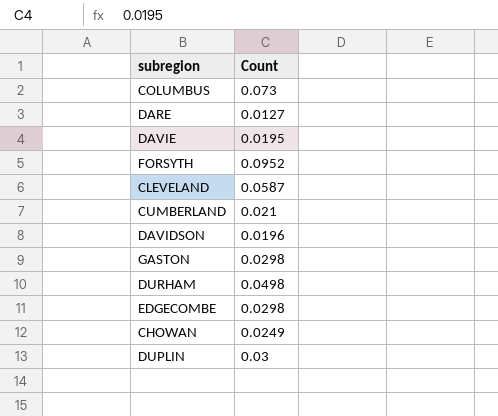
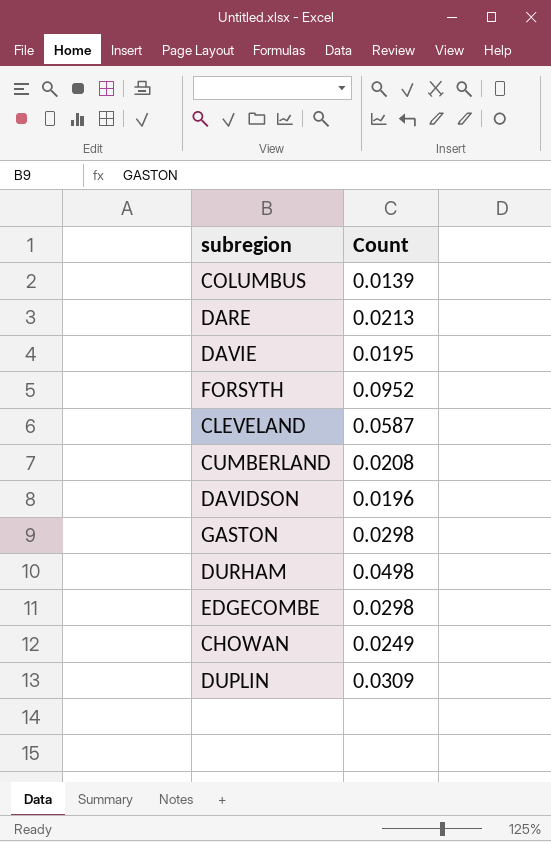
COLUMBUS | Count: 0.073 -> 0.0139
DARE | Count: 0.0127 -> 0.0213
CUMBERLAND | Count: 0.021 -> 0.0208
DUPLIN | Count: 0.03 -> 0.0309

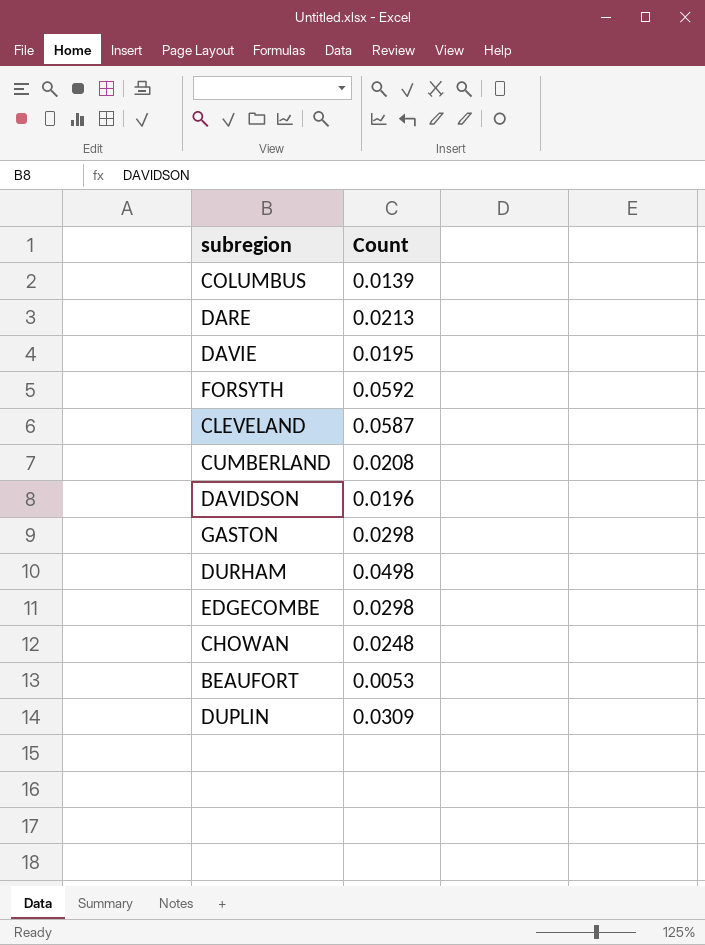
FORSYTH | Count: 0.0952 -> 0.0592
CHOWAN | Count: 0.0249 -> 0.0248
row BEAUFORT: none -> 0.0053

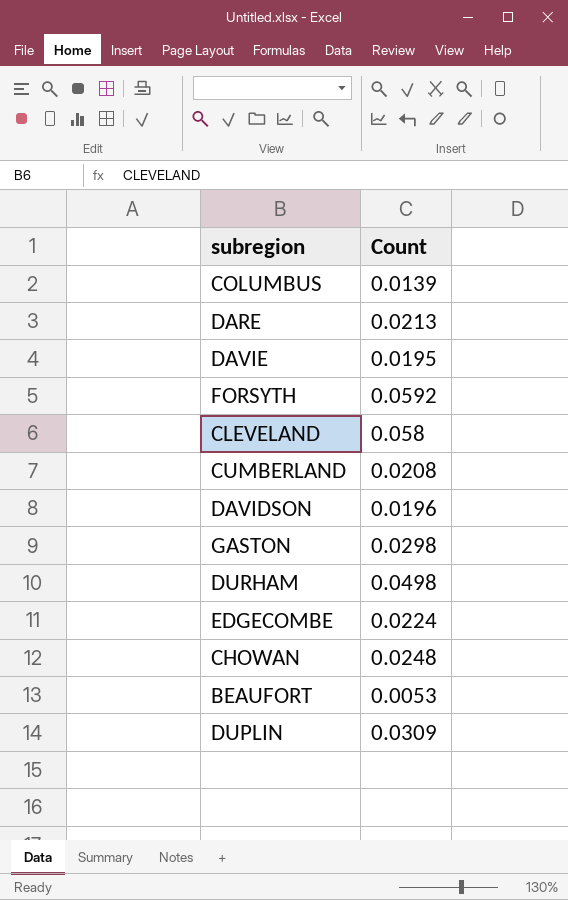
CLEVELAND | Count: 0.0587 -> 0.058
EDGECOMBE | Count: 0.0298 -> 0.0224

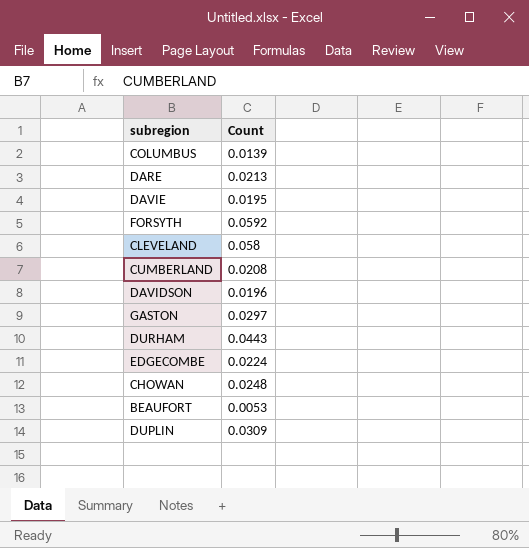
GASTON | Count: 0.0298 -> 0.0297
DURHAM | Count: 0.0498 -> 0.0443

